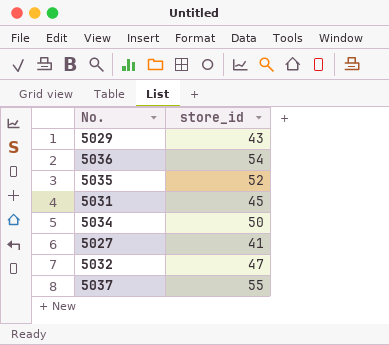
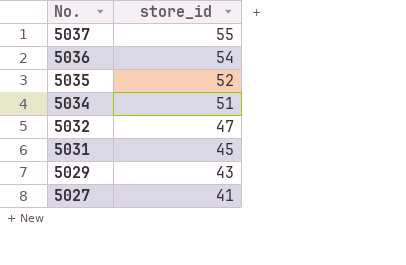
row order: none -> No. descending
5034 | store_id: 50 -> 51

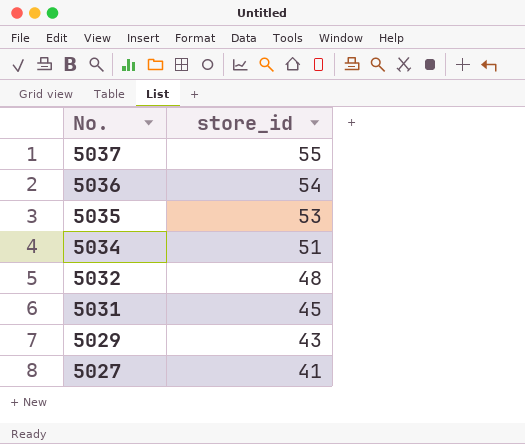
5035 | store_id: 52 -> 53
5032 | store_id: 47 -> 48

